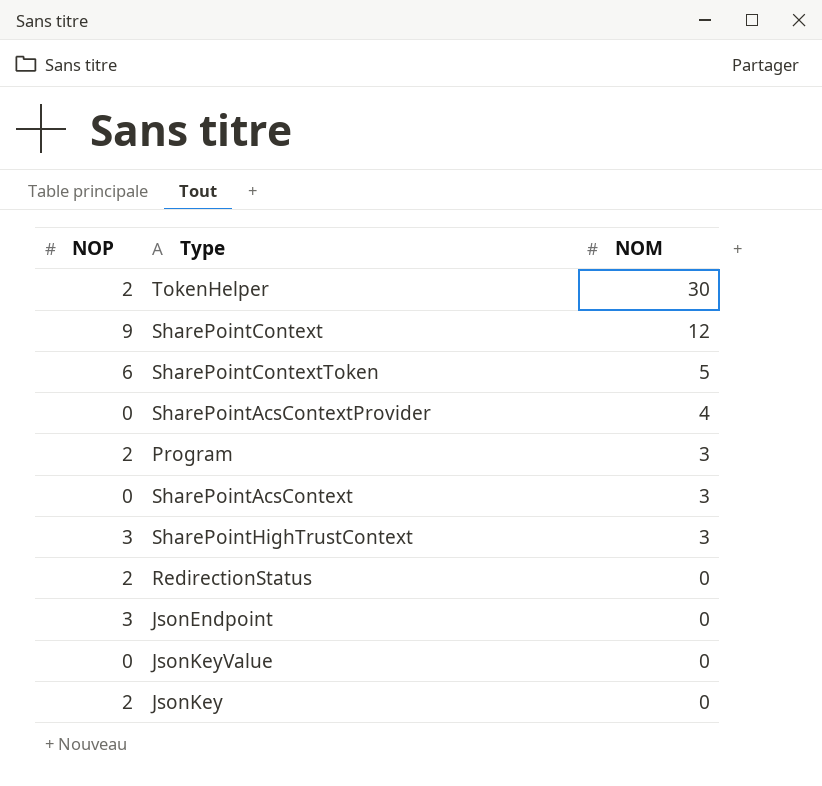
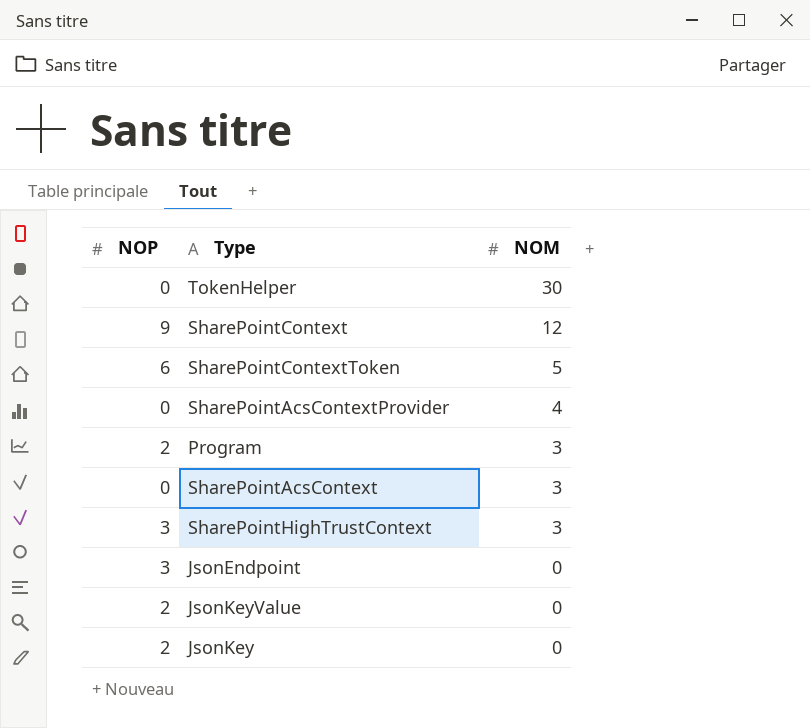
row RedirectionStatus: 2 | 0 -> none
TokenHelper | NOP: 2 -> 0
JsonKeyValue | NOP: 0 -> 2

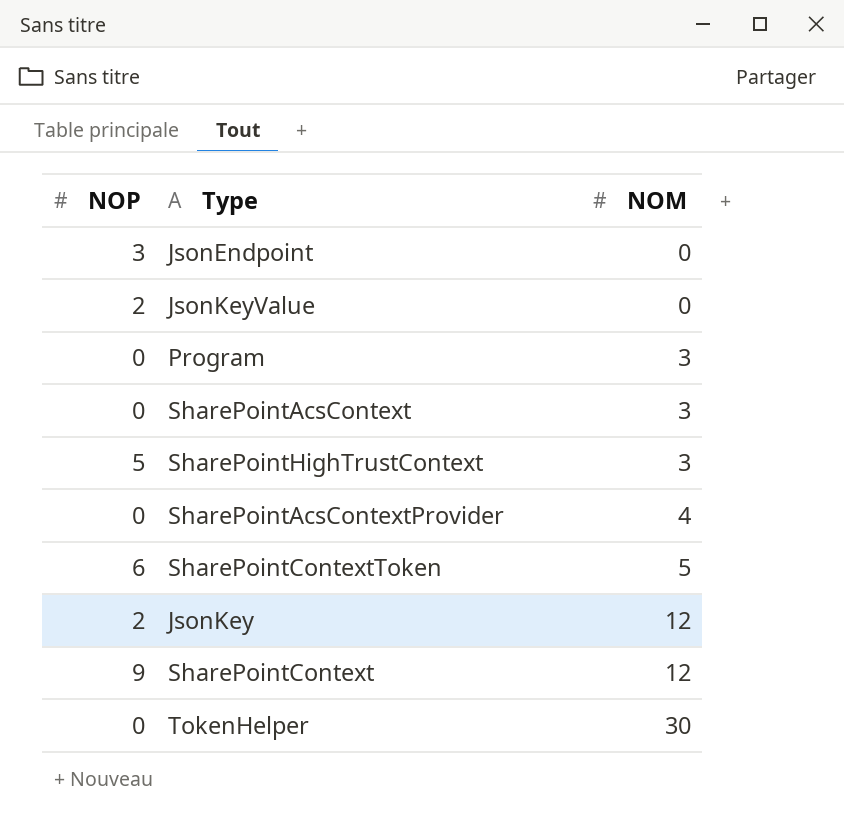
row order: NOM descending -> NOM ascending
Program | NOP: 2 -> 0
SharePointHighTrustContext | NOP: 3 -> 5
JsonKey | NOM: 0 -> 12

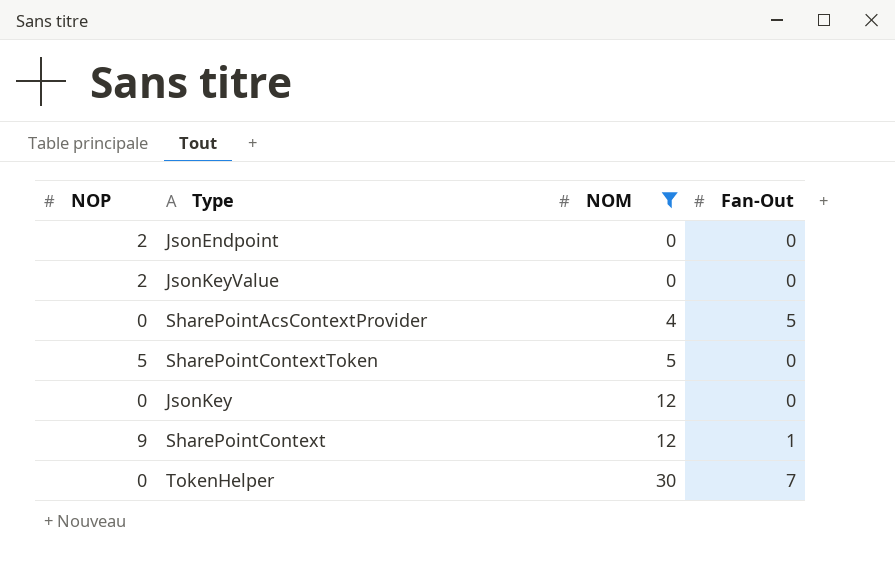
filter: none -> NOM != 3
column Fan-Out | position: none -> 4
JsonEndpoint | NOP: 3 -> 2
SharePointContextToken | NOP: 6 -> 5
JsonKey | NOP: 2 -> 0

